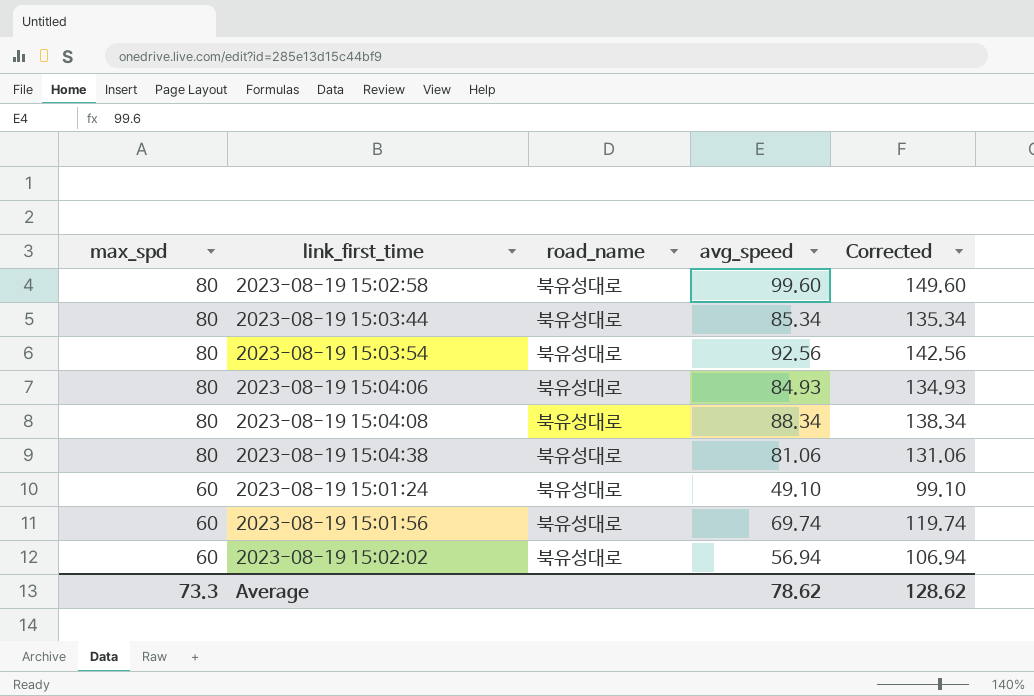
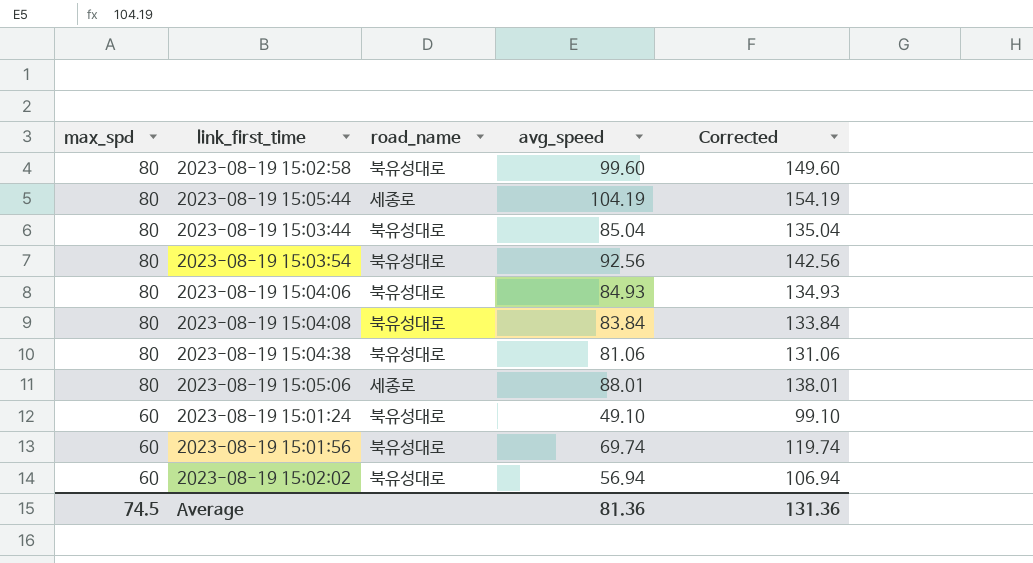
row 2023-08-19 15:05:44: none -> 80 | 세종로 | 104.19 | 154.19
2023-08-19 15:03:44 | avg_speed: 85.34 -> 85.04
2023-08-19 15:03:44 | Corrected: 135.34 -> 135.04
2023-08-19 15:04:08 | avg_speed: 88.34 -> 83.84
2023-08-19 15:04:08 | Corrected: 138.34 -> 133.84
row 2023-08-19 15:05:06: none -> 80 | 세종로 | 88.01 | 138.01
Average | max_spd: 73.3 -> 74.5
Average | avg_speed: 78.62 -> 81.36
Average | Corrected: 128.62 -> 131.36

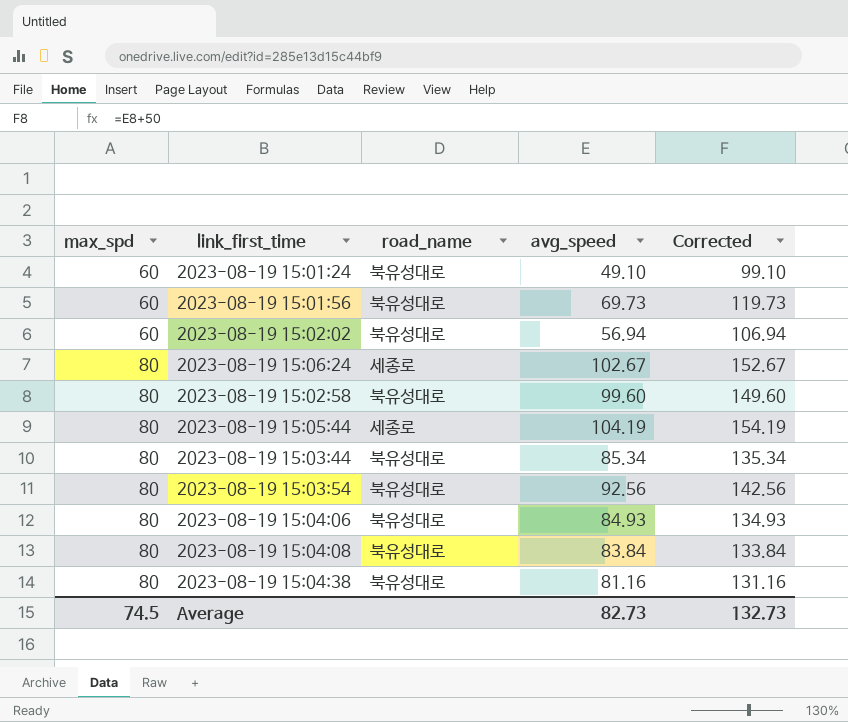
row order: max_spd descending -> max_spd ascending
row 2023-08-19 15:05:06: 80 | 세종로 | 88.01 | 138.01 -> none
2023-08-19 15:01:56 | avg_speed: 69.74 -> 69.73
2023-08-19 15:01:56 | Corrected: 119.74 -> 119.73
row 2023-08-19 15:06:24: none -> 80 | 세종로 | 102.67 | 152.67
2023-08-19 15:03:44 | avg_speed: 85.04 -> 85.34
2023-08-19 15:03:44 | Corrected: 135.04 -> 135.34
2023-08-19 15:04:38 | avg_speed: 81.06 -> 81.16
2023-08-19 15:04:38 | Corrected: 131.06 -> 131.16
Average | avg_speed: 81.36 -> 82.73
Average | Corrected: 131.36 -> 132.73

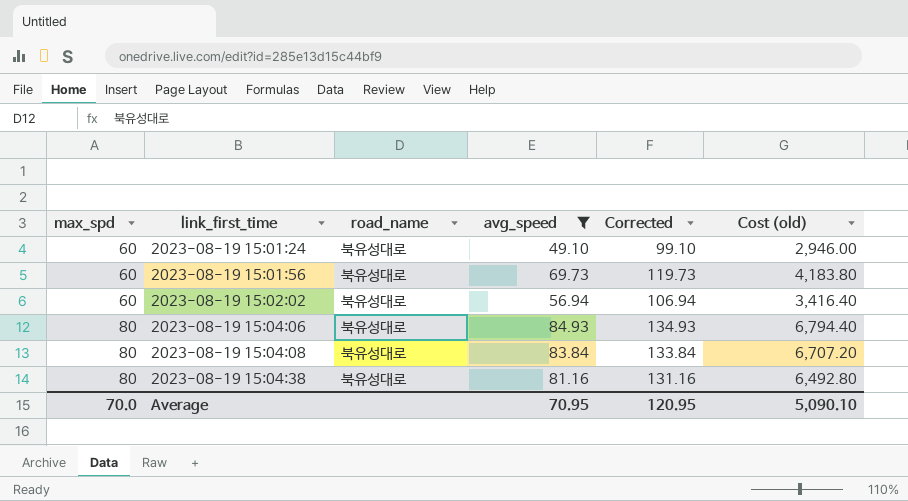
filter: none -> avg_speed <= 84.93
column Cost (old) | formula: none -> [max_spd] * [avg_speed]
Average | max_spd: 74.5 -> 70.0
Average | avg_speed: 82.73 -> 70.95
Average | Corrected: 132.73 -> 120.95

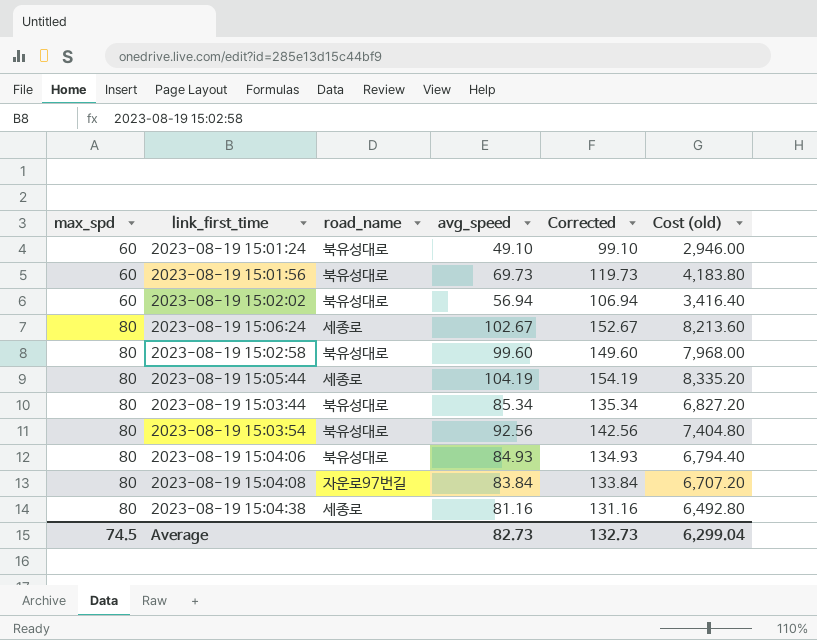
filter: avg_speed <= 84.93 -> none
2023-08-19 15:04:08 | road_name: 북유성대로 -> 자운로97번길
2023-08-19 15:04:38 | road_name: 북유성대로 -> 세종로
Average | max_spd: 70.0 -> 74.5
Average | avg_speed: 70.95 -> 82.73
Average | Corrected: 120.95 -> 132.73
Average | Cost (old): 5,090.10 -> 6,299.04

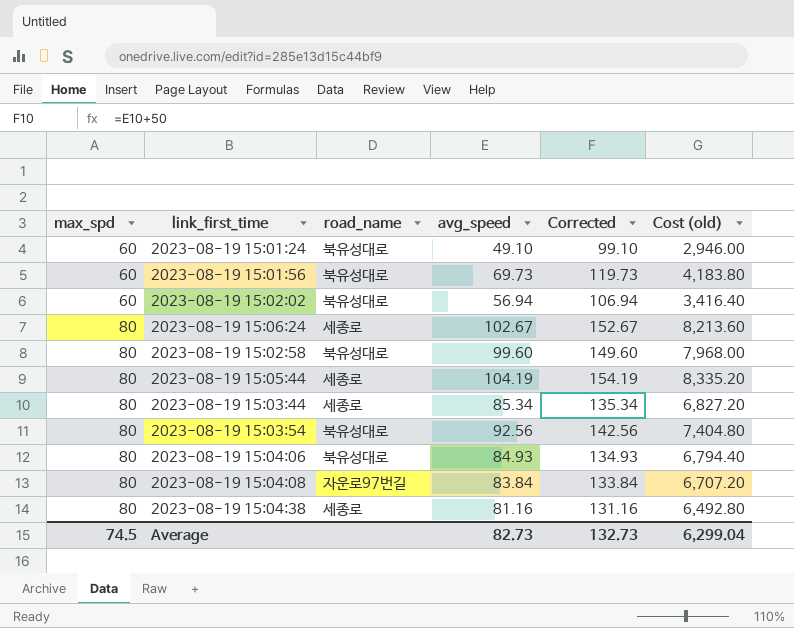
2023-08-19 15:03:44 | road_name: 북유성대로 -> 세종로

